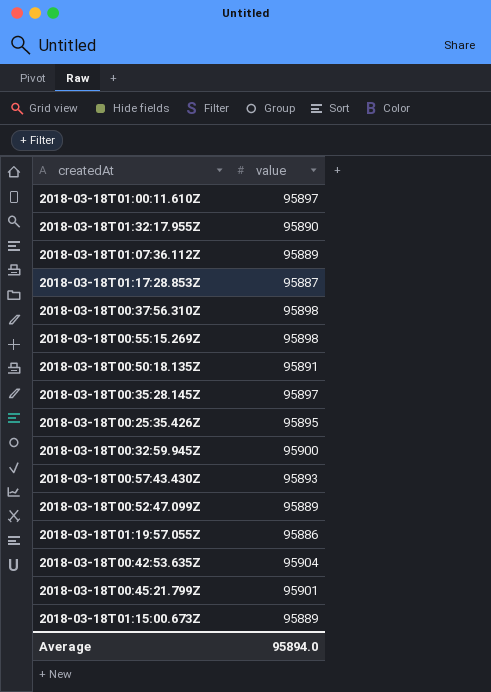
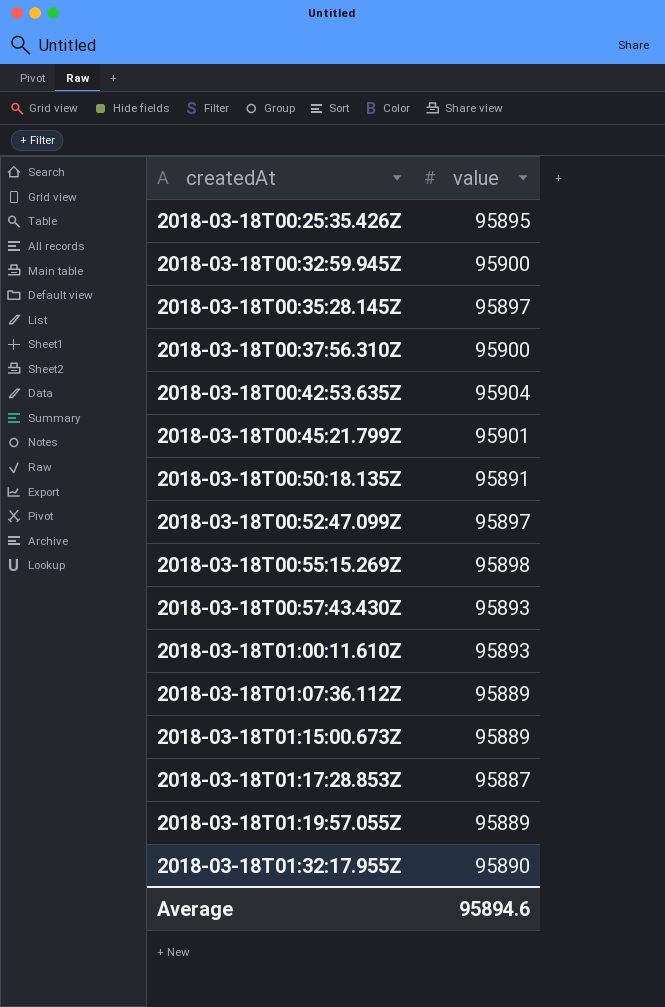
row order: none -> createdAt ascending
2018-03-18T00:37:56.310Z | value: 95898 -> 95900
2018-03-18T00:52:47.099Z | value: 95889 -> 95897
2018-03-18T01:00:11.610Z | value: 95897 -> 95893
2018-03-18T01:19:57.055Z | value: 95886 -> 95889
Average | value: 95894.0 -> 95894.6

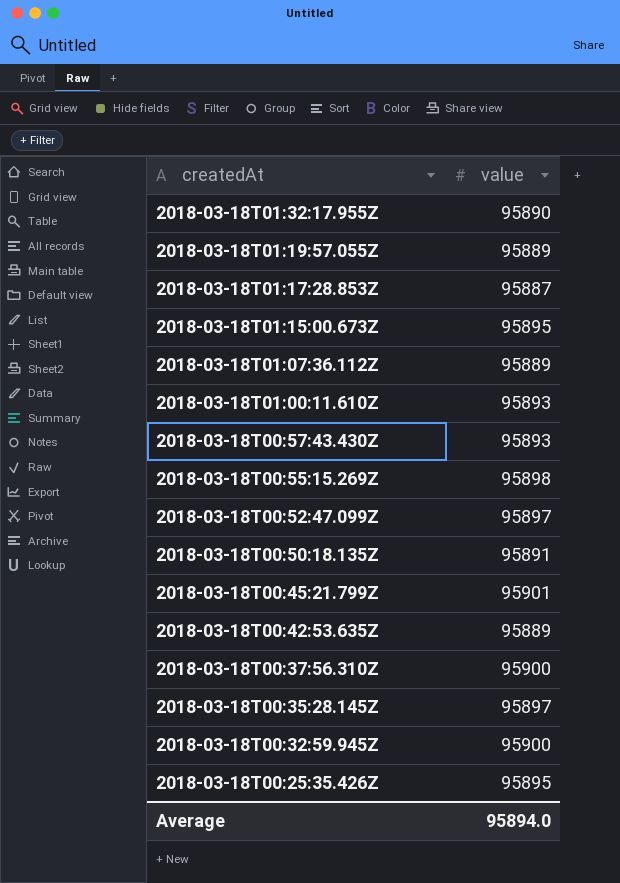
row order: createdAt ascending -> createdAt descending
2018-03-18T01:15:00.673Z | value: 95889 -> 95895
2018-03-18T00:42:53.635Z | value: 95904 -> 95889
Average | value: 95894.6 -> 95894.0

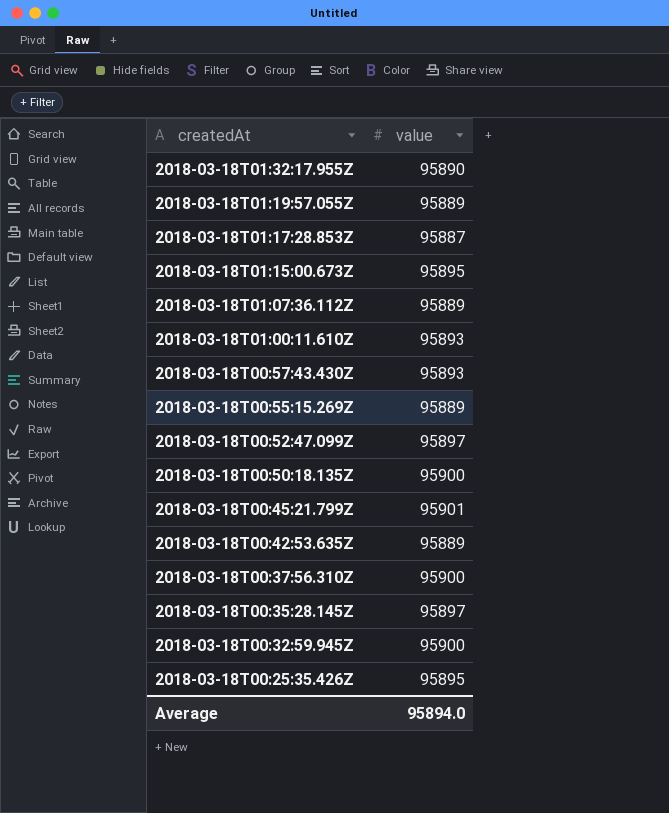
2018-03-18T00:55:15.269Z | value: 95898 -> 95889
2018-03-18T00:50:18.135Z | value: 95891 -> 95900

